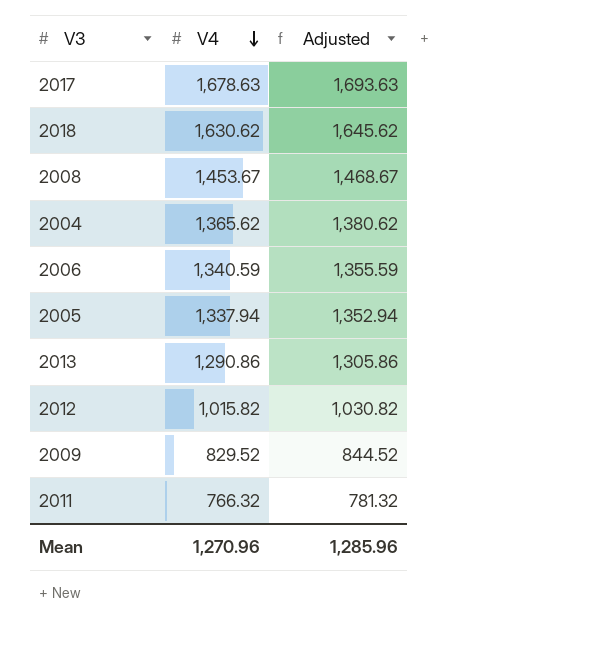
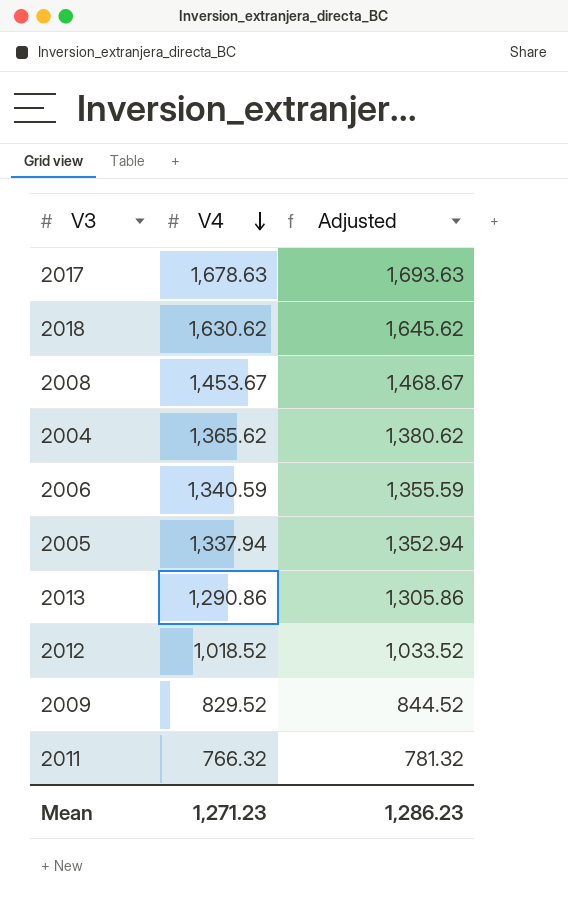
2012 | V4: 1,015.82 -> 1,018.52
2012 | Adjusted: 1,030.82 -> 1,033.52
Mean | V4: 1,270.96 -> 1,271.23
Mean | Adjusted: 1,285.96 -> 1,286.23

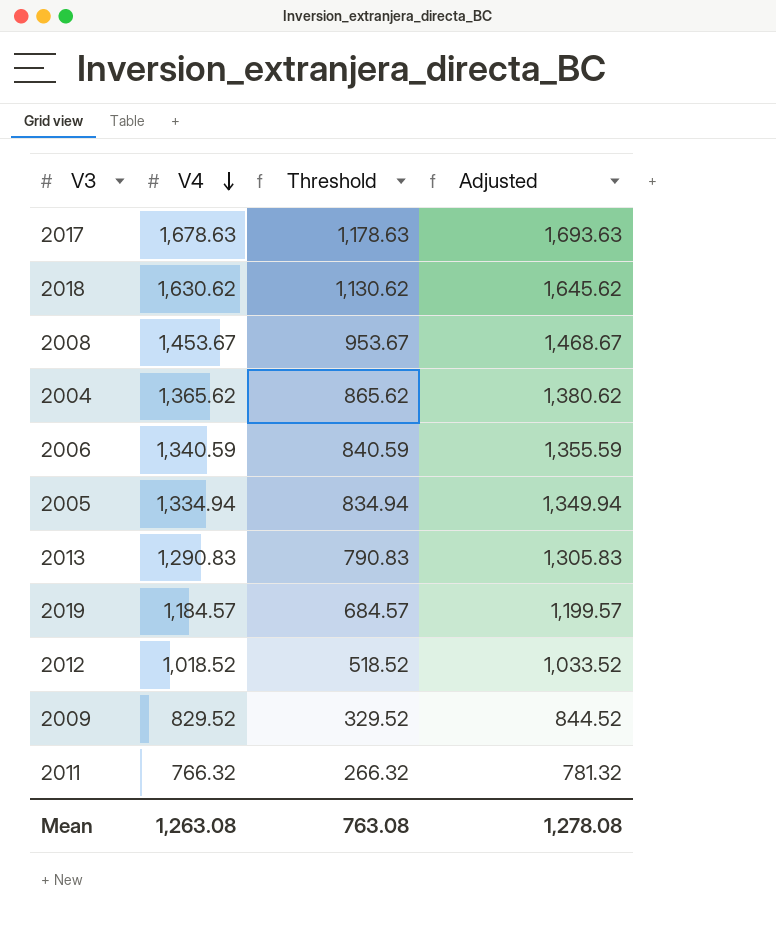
column Threshold | formula: none -> [V4] - 500
2005 | V4: 1,337.94 -> 1,334.94
2005 | Adjusted: 1,352.94 -> 1,349.94
2013 | V4: 1,290.86 -> 1,290.83
2013 | Adjusted: 1,305.86 -> 1,305.83
row 2019: none -> 1,184.57 | 684.57 | 1,199.57
Mean | V4: 1,271.23 -> 1,263.08
Mean | Adjusted: 1,286.23 -> 1,278.08

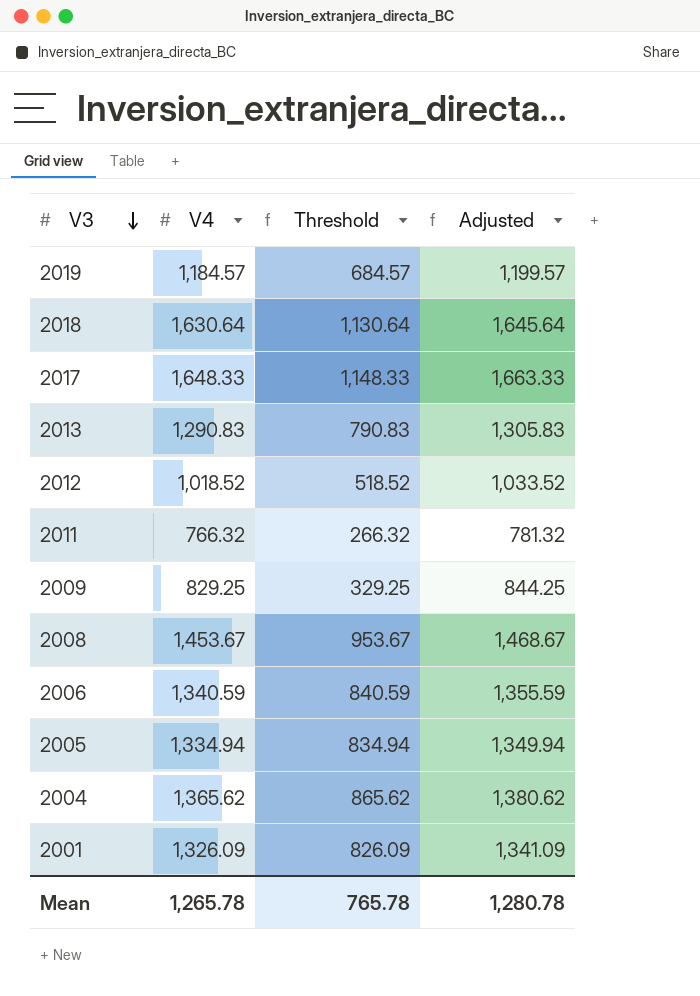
row order: V4 descending -> V3 descending
2018 | V4: 1,630.62 -> 1,630.64
2018 | Threshold: 1,130.62 -> 1,130.64
2018 | Adjusted: 1,645.62 -> 1,645.64
2017 | V4: 1,678.63 -> 1,648.33
2017 | Threshold: 1,178.63 -> 1,148.33
2017 | Adjusted: 1,693.63 -> 1,663.33
2009 | V4: 829.52 -> 829.25
2009 | Threshold: 329.52 -> 329.25
2009 | Adjusted: 844.52 -> 844.25
row 2001: none -> 1,326.09 | 826.09 | 1,341.09
Mean | V4: 1,263.08 -> 1,265.78
Mean | Threshold: 763.08 -> 765.78
Mean | Adjusted: 1,278.08 -> 1,280.78

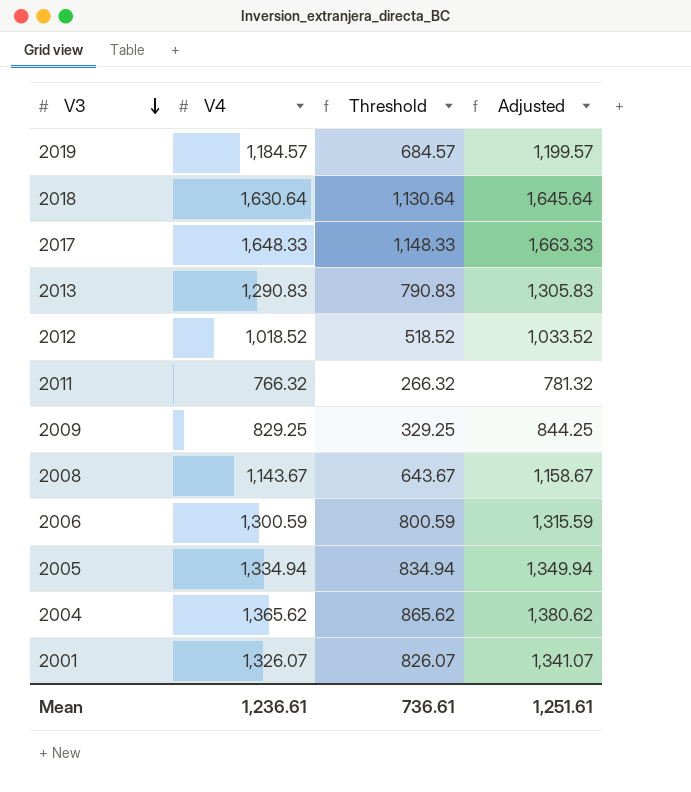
2008 | V4: 1,453.67 -> 1,143.67
2008 | Threshold: 953.67 -> 643.67
2008 | Adjusted: 1,468.67 -> 1,158.67
2006 | V4: 1,340.59 -> 1,300.59
2006 | Threshold: 840.59 -> 800.59
2006 | Adjusted: 1,355.59 -> 1,315.59
2001 | V4: 1,326.09 -> 1,326.07
2001 | Threshold: 826.09 -> 826.07
2001 | Adjusted: 1,341.09 -> 1,341.07
Mean | V4: 1,265.78 -> 1,236.61
Mean | Threshold: 765.78 -> 736.61
Mean | Adjusted: 1,280.78 -> 1,251.61

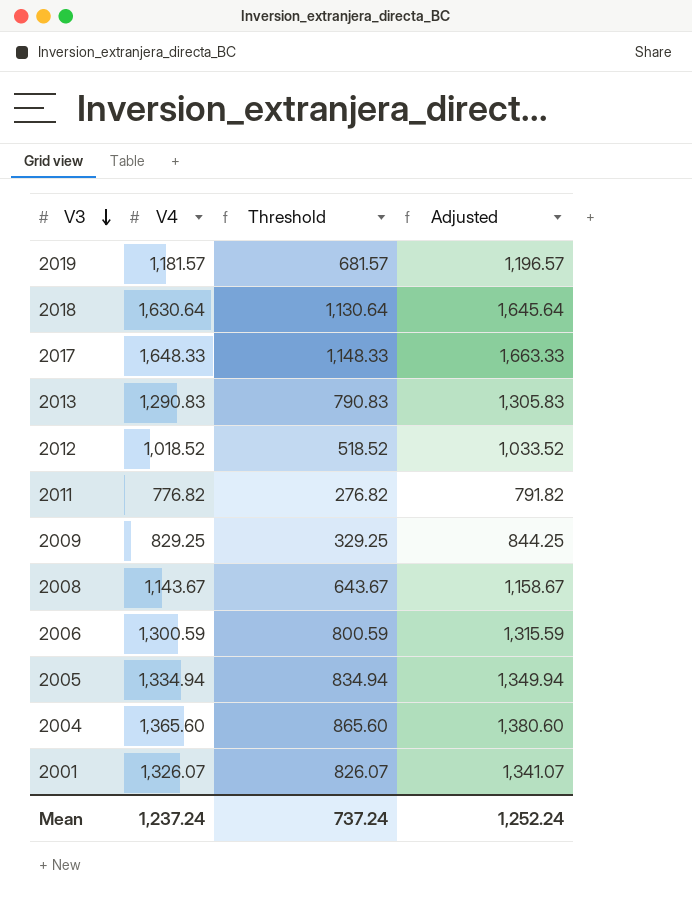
2019 | V4: 1,184.57 -> 1,181.57
2019 | Threshold: 684.57 -> 681.57
2019 | Adjusted: 1,199.57 -> 1,196.57
2011 | V4: 766.32 -> 776.82
2011 | Threshold: 266.32 -> 276.82
2011 | Adjusted: 781.32 -> 791.82
2004 | V4: 1,365.62 -> 1,365.60
2004 | Threshold: 865.62 -> 865.60
2004 | Adjusted: 1,380.62 -> 1,380.60
Mean | V4: 1,236.61 -> 1,237.24
Mean | Threshold: 736.61 -> 737.24
Mean | Adjusted: 1,251.61 -> 1,252.24

